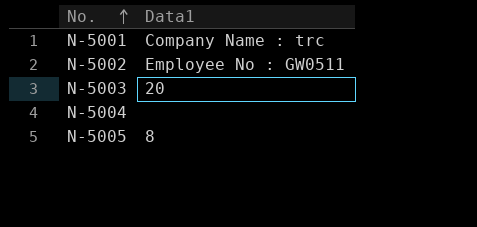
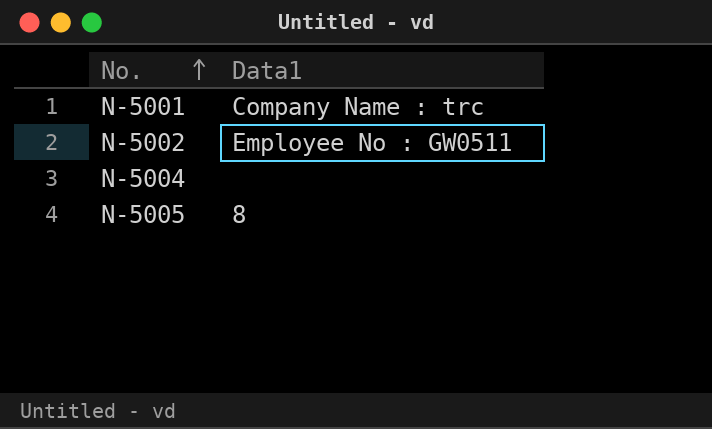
row N-5003: 20 -> none

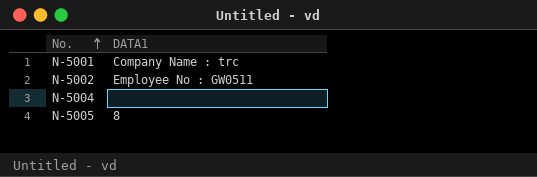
column name: Data1 -> DATA1

